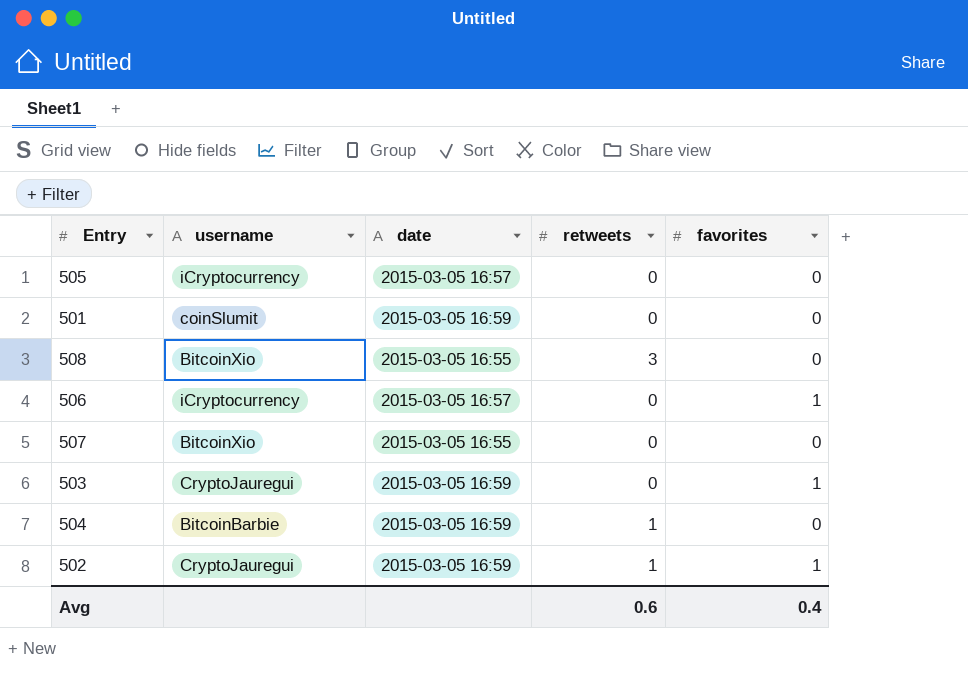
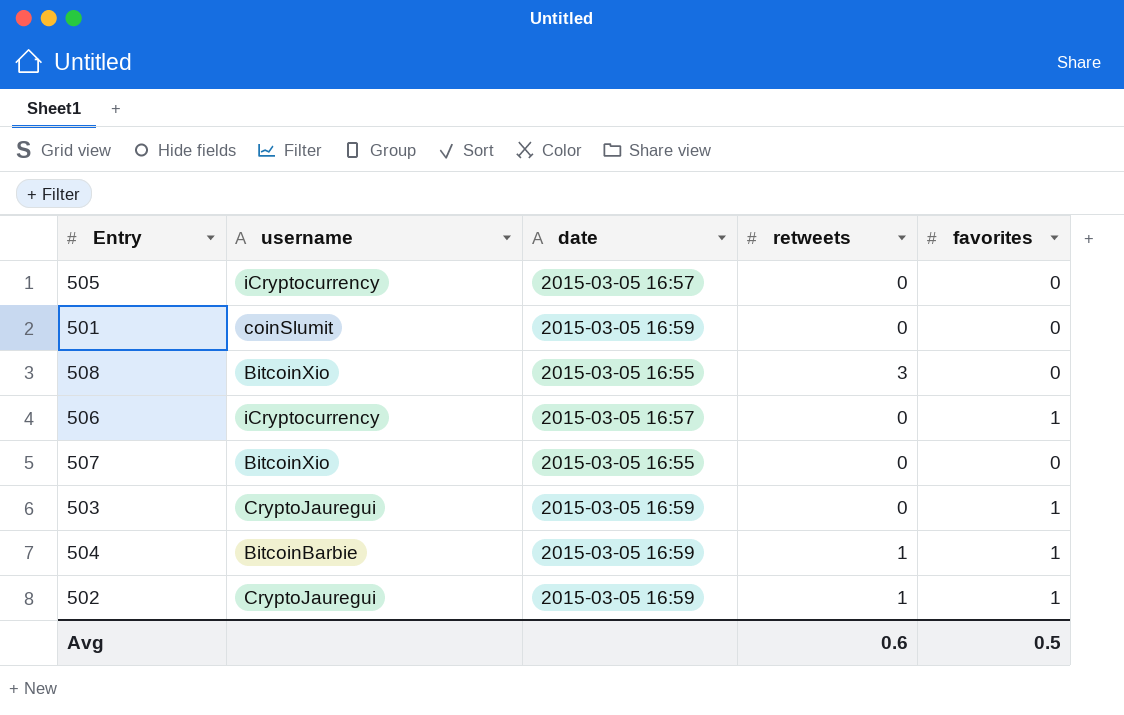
504 | favorites: 0 -> 1
Avg | favorites: 0.4 -> 0.5

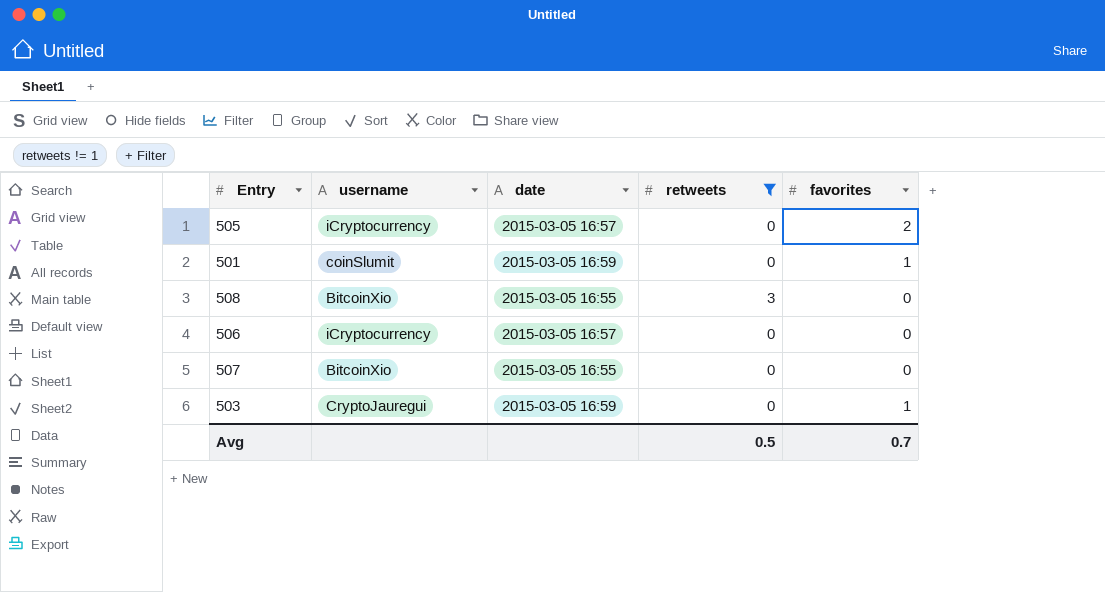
filter: none -> retweets != 1
505 | favorites: 0 -> 2
501 | favorites: 0 -> 1
506 | favorites: 1 -> 0
Avg | retweets: 0.6 -> 0.5
Avg | favorites: 0.5 -> 0.7

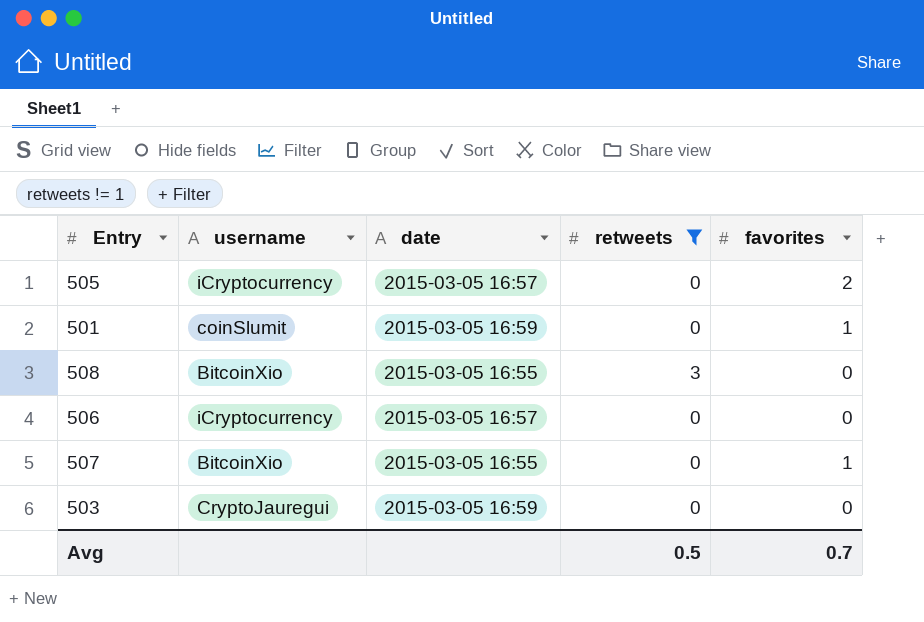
507 | favorites: 0 -> 1
503 | favorites: 1 -> 0

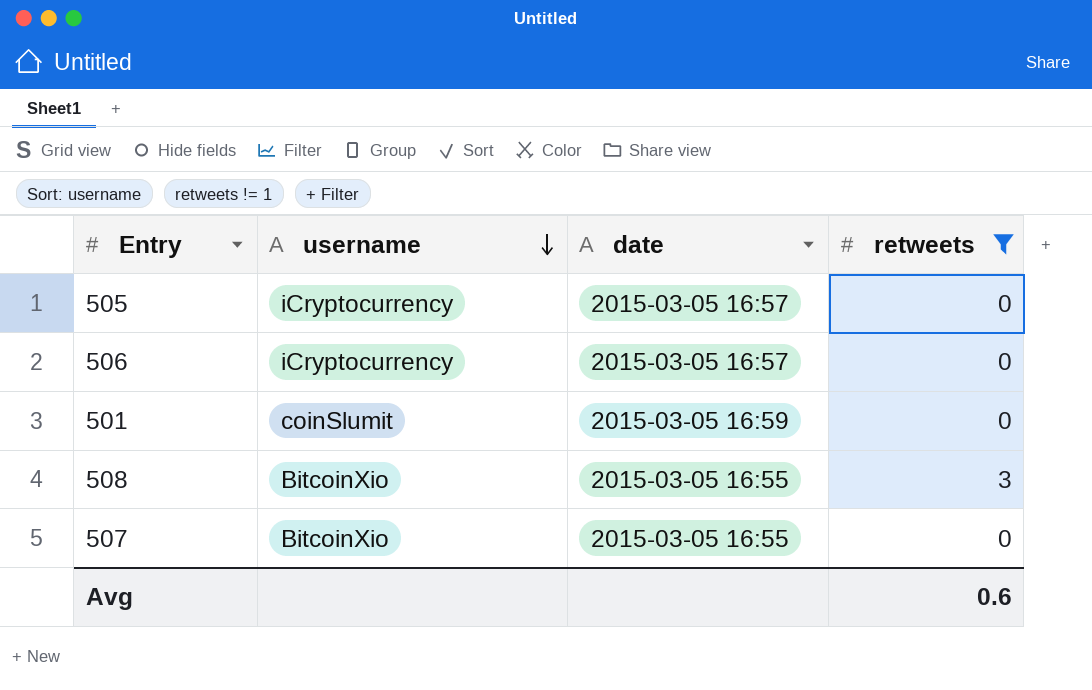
row order: none -> username descending
column favorites | position: 5 -> none
row 503: CryptoJauregui | 2015-03-05 16:59 | 0 | 0 -> none
Avg | retweets: 0.5 -> 0.6

